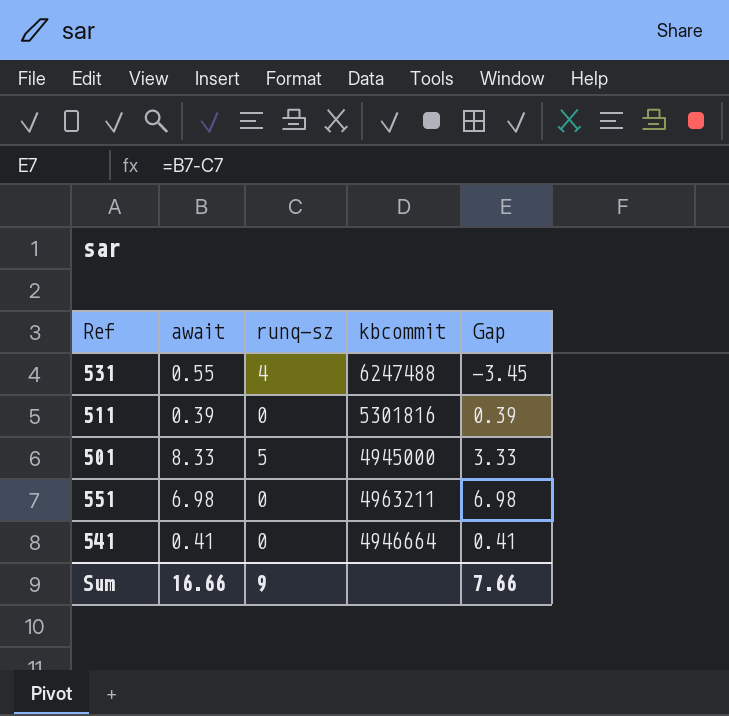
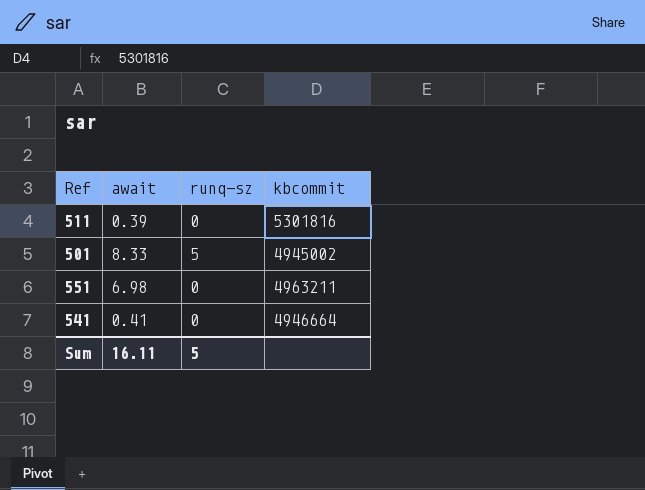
column Gap | formula: [await] - [runq-sz] -> none
row 531: 0.55 | 4 | 6247488 | -3.45 -> none
501 | kbcommit: 4945000 -> 4945002
Sum | await: 16.66 -> 16.11
Sum | runq-sz: 9 -> 5

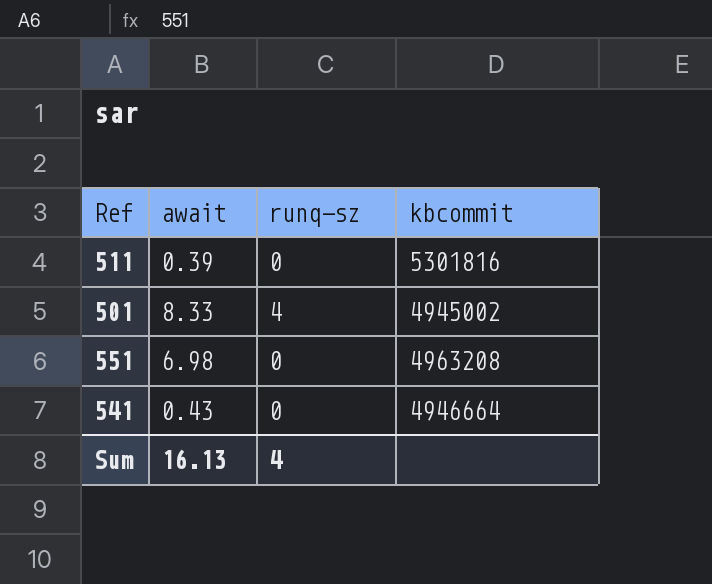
501 | runq-sz: 5 -> 4
551 | kbcommit: 4963211 -> 4963208
541 | await: 0.41 -> 0.43
Sum | await: 16.11 -> 16.13
Sum | runq-sz: 5 -> 4

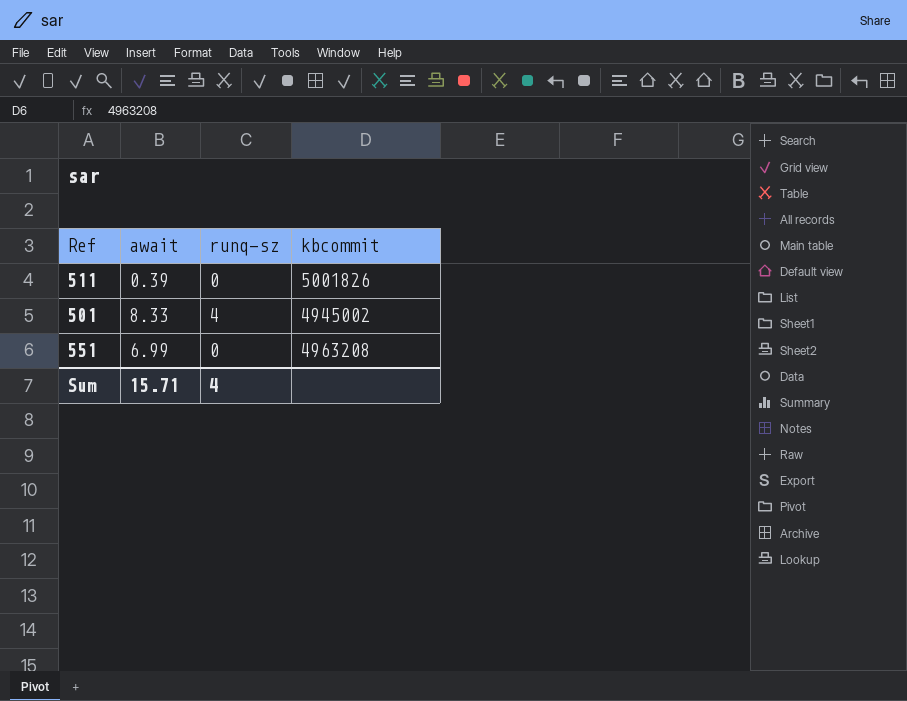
row 541: 0.43 | 0 | 4946664 -> none
511 | kbcommit: 5301816 -> 5001826
551 | await: 6.98 -> 6.99
Sum | await: 16.13 -> 15.71

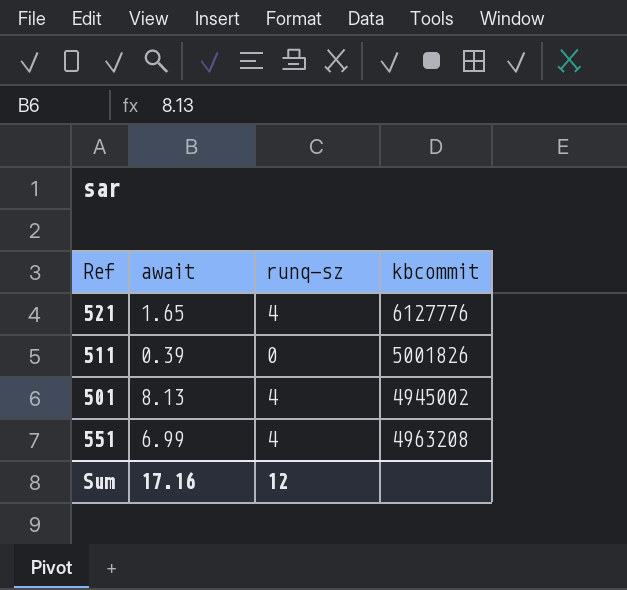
row 521: none -> 1.65 | 4 | 6127776
501 | await: 8.33 -> 8.13
551 | runq-sz: 0 -> 4
Sum | await: 15.71 -> 17.16
Sum | runq-sz: 4 -> 12

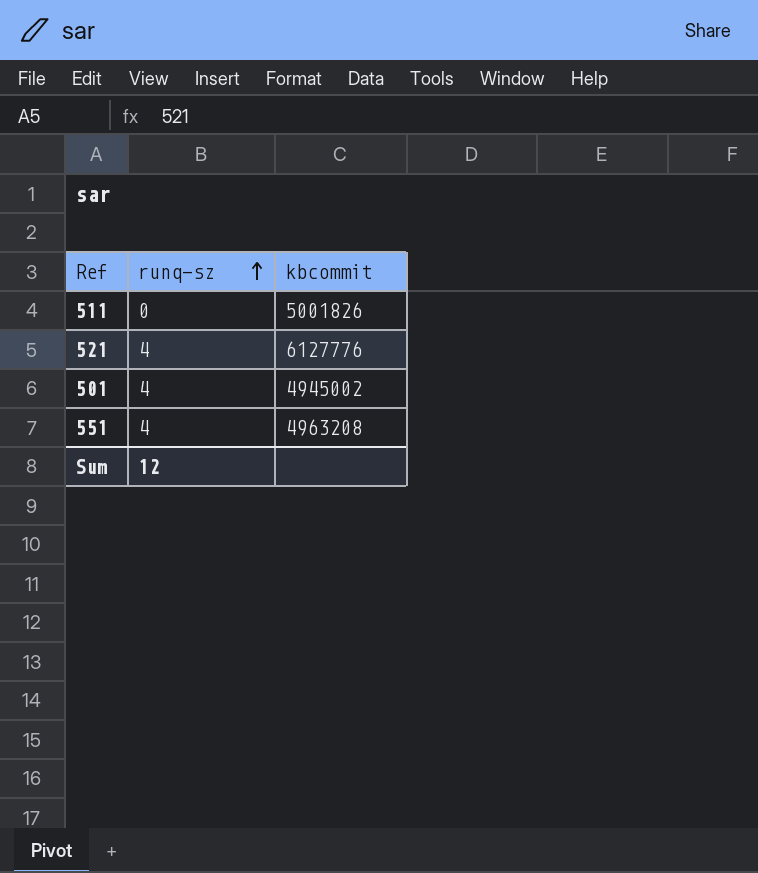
row order: none -> runq-sz ascending
column await | position: 2 -> none

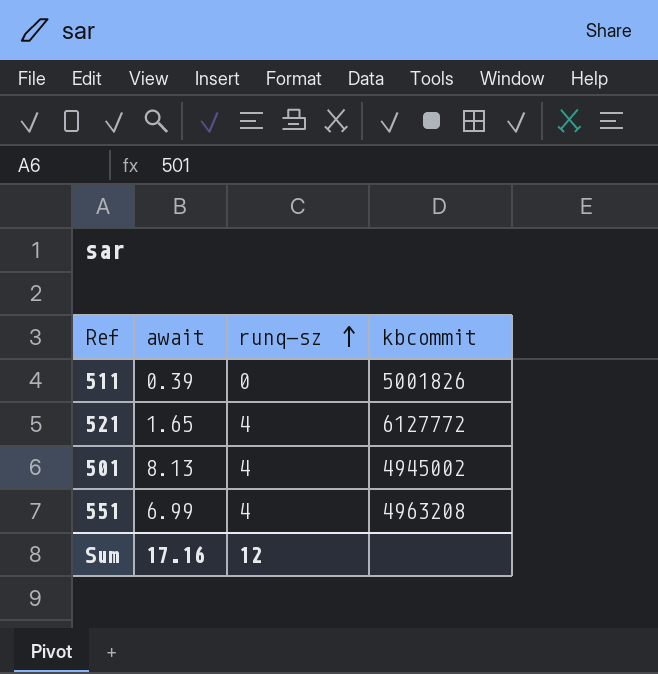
column await | position: none -> 2
521 | kbcommit: 6127776 -> 6127772

